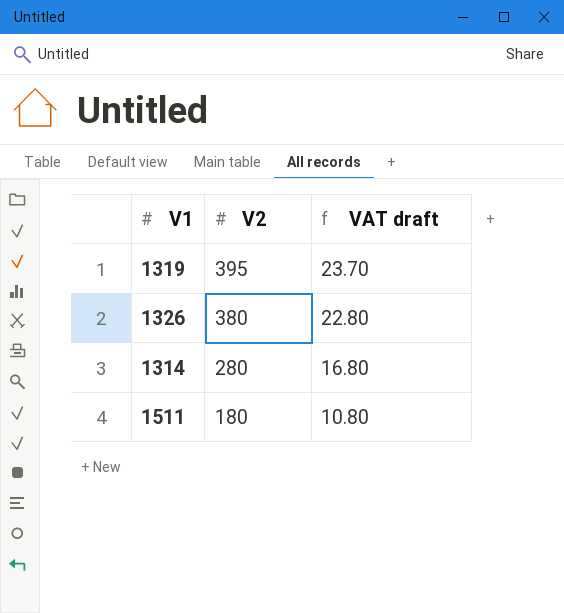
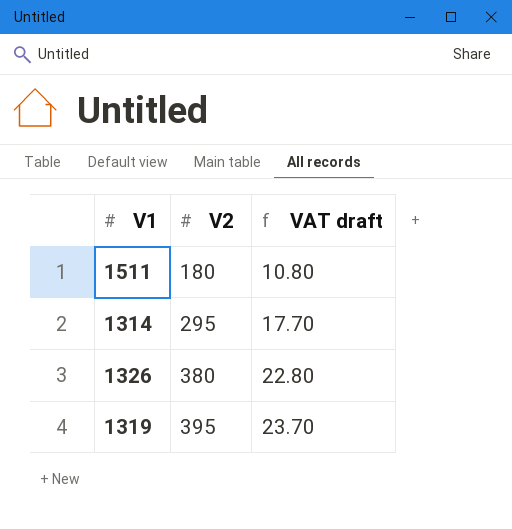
row order: V2 descending -> V2 ascending
1314 | V2: 280 -> 295
1314 | VAT draft: 16.80 -> 17.70

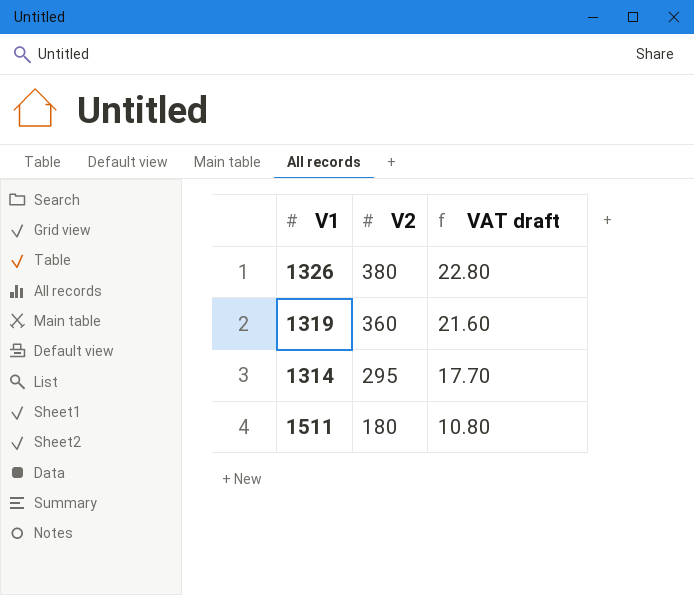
row order: V2 ascending -> V2 descending
1319 | V2: 395 -> 360
1319 | VAT draft: 23.70 -> 21.60

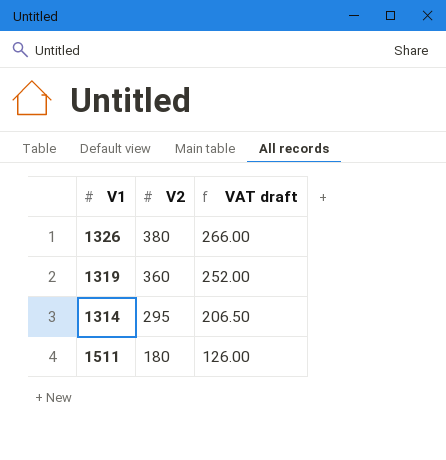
column VAT draft | formula: [V2] * 0.06 -> [V2] * 0.7

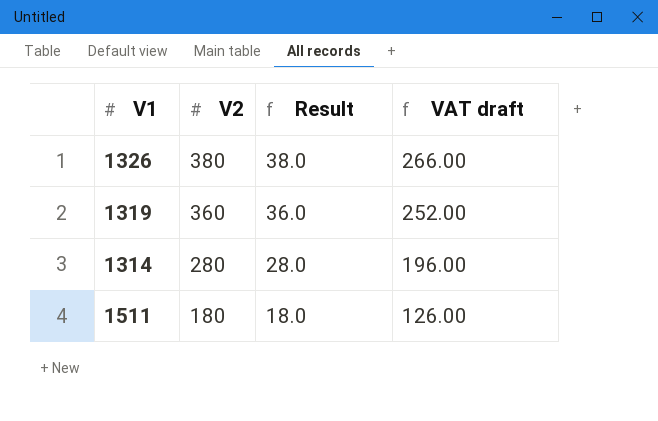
column Result | formula: none -> [V2] * 0.1
1314 | V2: 295 -> 280
1314 | VAT draft: 206.50 -> 196.00

